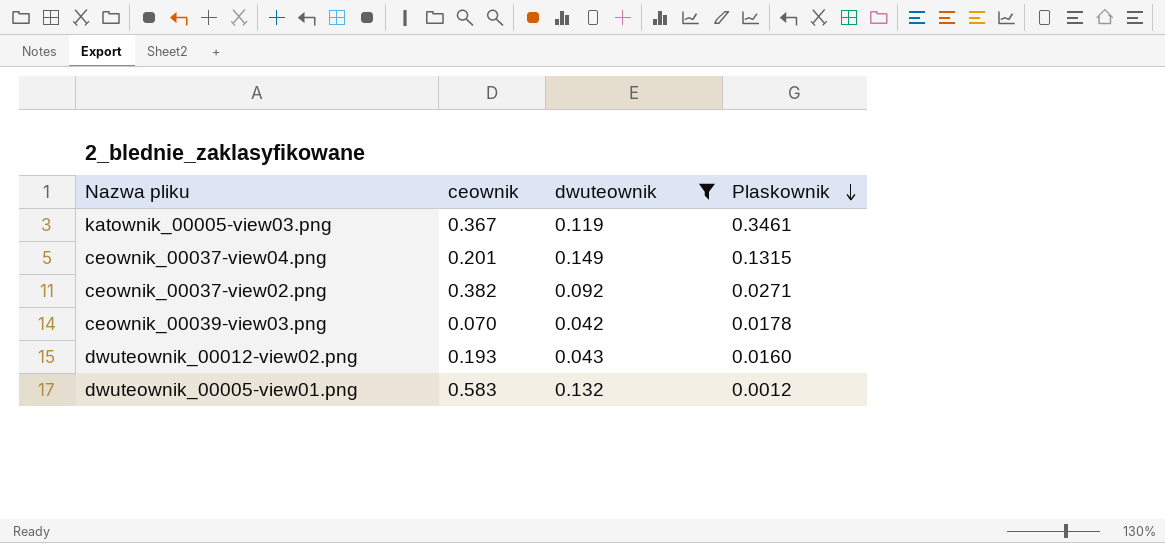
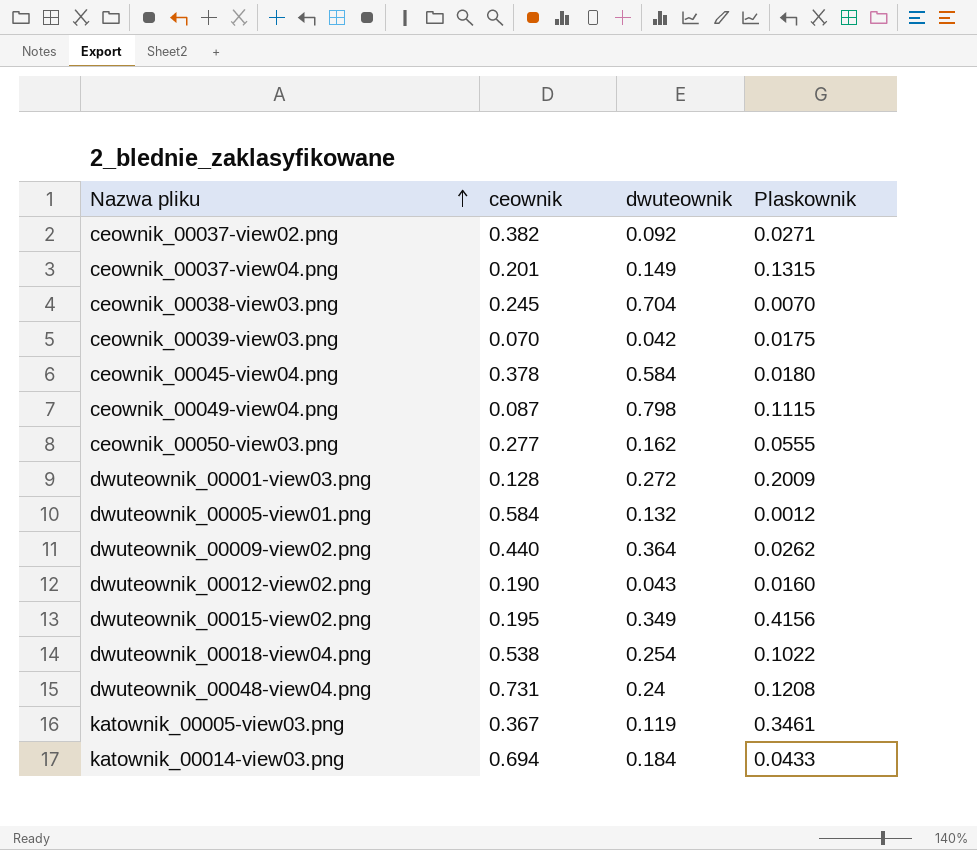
filter: dwuteownik <= 0.149 -> none
row order: Plaskownik descending -> Nazwa pliku ascending
ceownik_00039-view03.png | Plaskownik: 0.0178 -> 0.0175
dwuteownik_00005-view01.png | ceownik: 0.583 -> 0.584
dwuteownik_00012-view02.png | ceownik: 0.193 -> 0.190

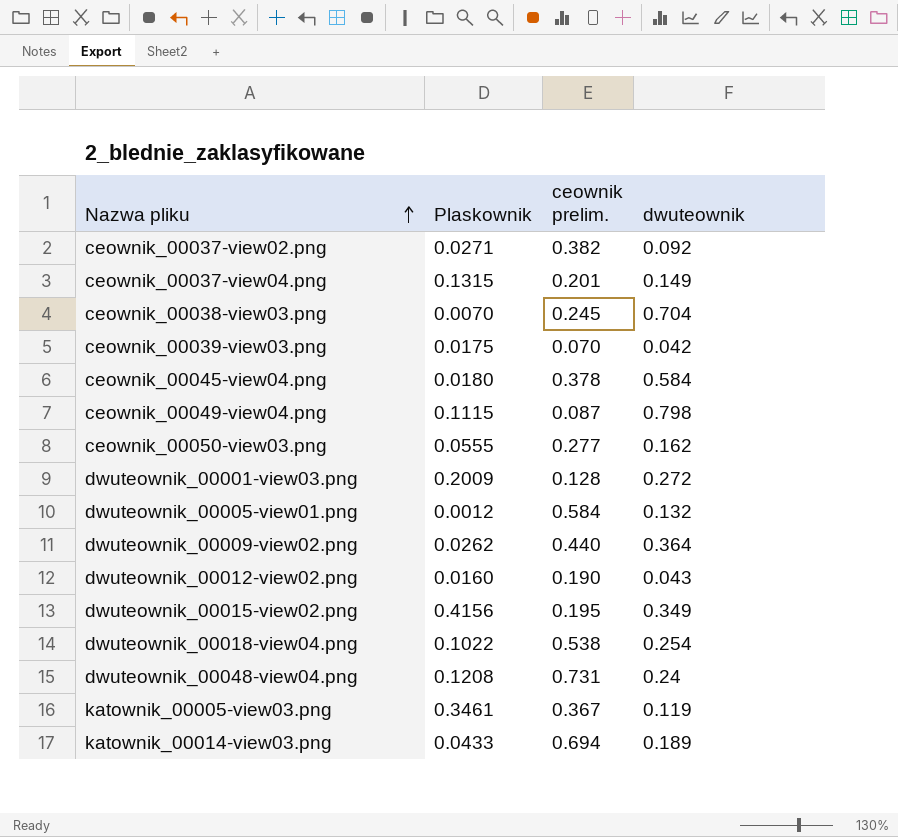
column Plaskownik | position: 4 -> 2
column name: ceownik -> ceownik prelim.
katownik_00014-view03.png | dwuteownik: 0.184 -> 0.189

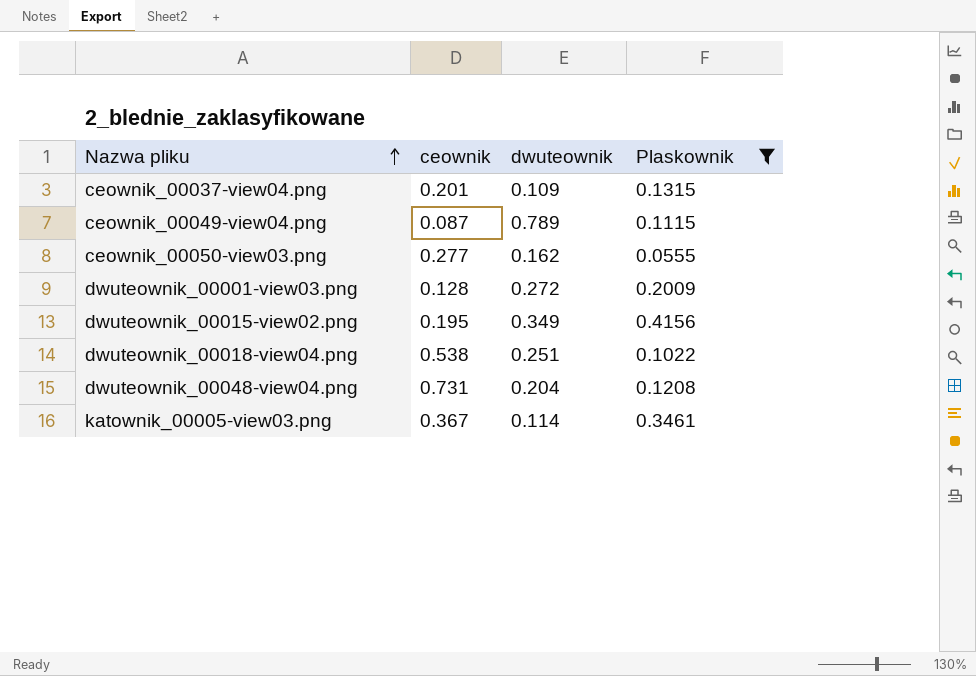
filter: none -> Plaskownik >= 0.0555
column name: ceownik prelim. -> ceownik
column Plaskownik | position: 2 -> 4
ceownik_00037-view04.png | dwuteownik: 0.149 -> 0.109
ceownik_00049-view04.png | dwuteownik: 0.798 -> 0.789
dwuteownik_00018-view04.png | dwuteownik: 0.254 -> 0.251
dwuteownik_00048-view04.png | dwuteownik: 0.24 -> 0.204
katownik_00005-view03.png | dwuteownik: 0.119 -> 0.114

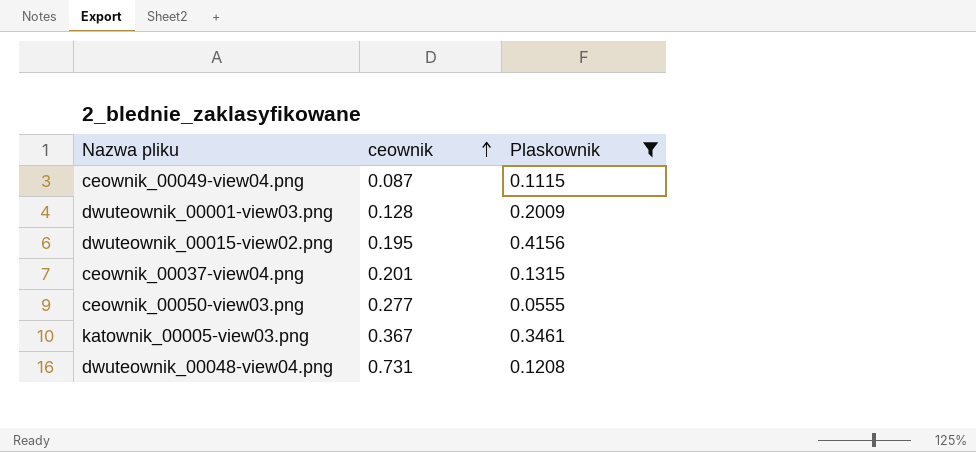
row order: Nazwa pliku ascending -> ceownik ascending
column dwuteownik | position: 3 -> none
row dwuteownik_00018-view04.png: 0.538 | 0.251 | 0.1022 -> none

